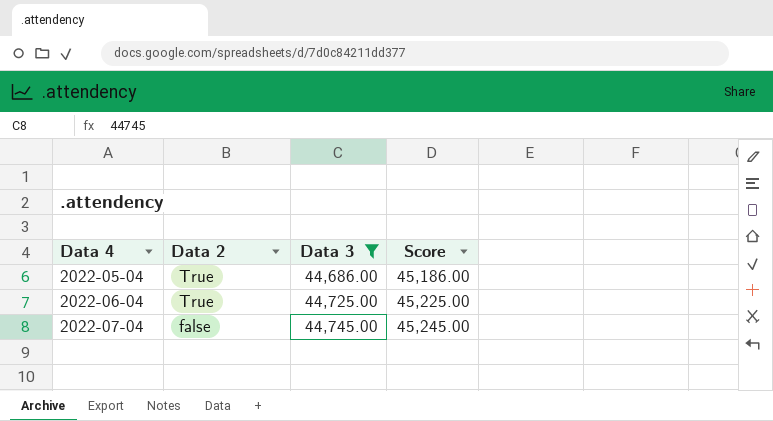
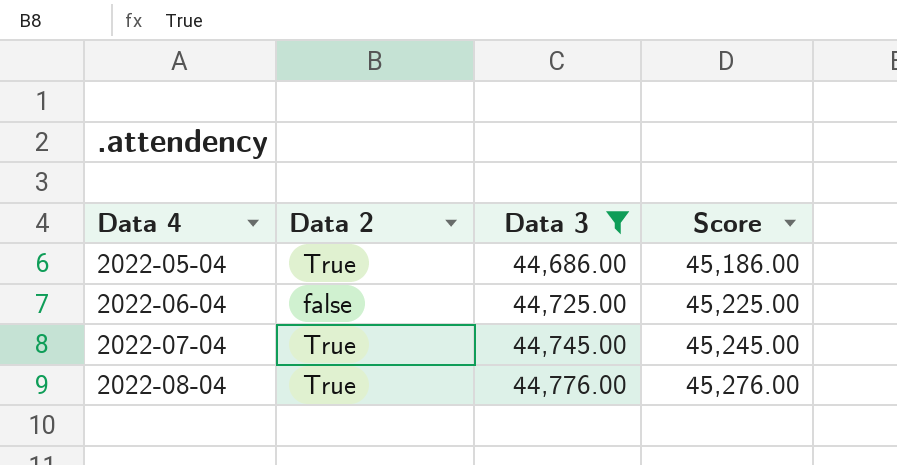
2022-06-04 | Data 2: True -> false
2022-07-04 | Data 2: false -> True
row 2022-08-04: none -> True | 44,776.00 | 45,276.00

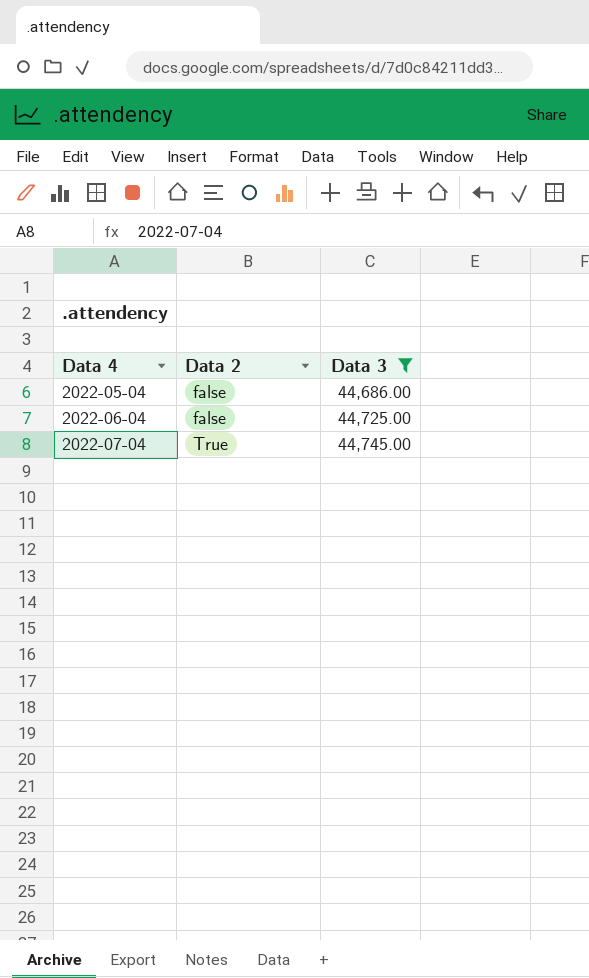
column Score | formula: [Data 3] + 500 -> none
row 2022-08-04: True | 44,776.00 | 45,276.00 -> none
2022-05-04 | Data 2: True -> false

